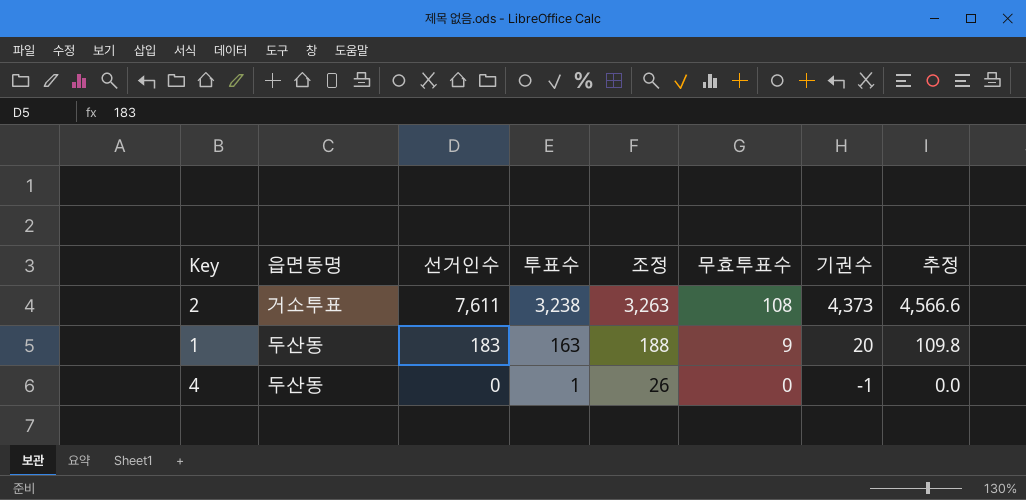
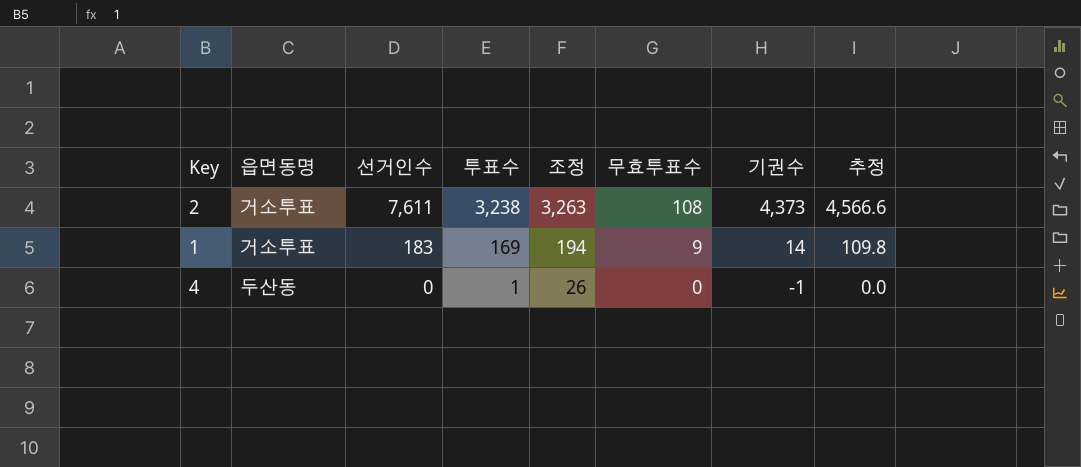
1 | 읍면동명: 두산동 -> 거소투표
1 | 투표수: 163 -> 169
1 | 조정: 188 -> 194
1 | 기권수: 20 -> 14

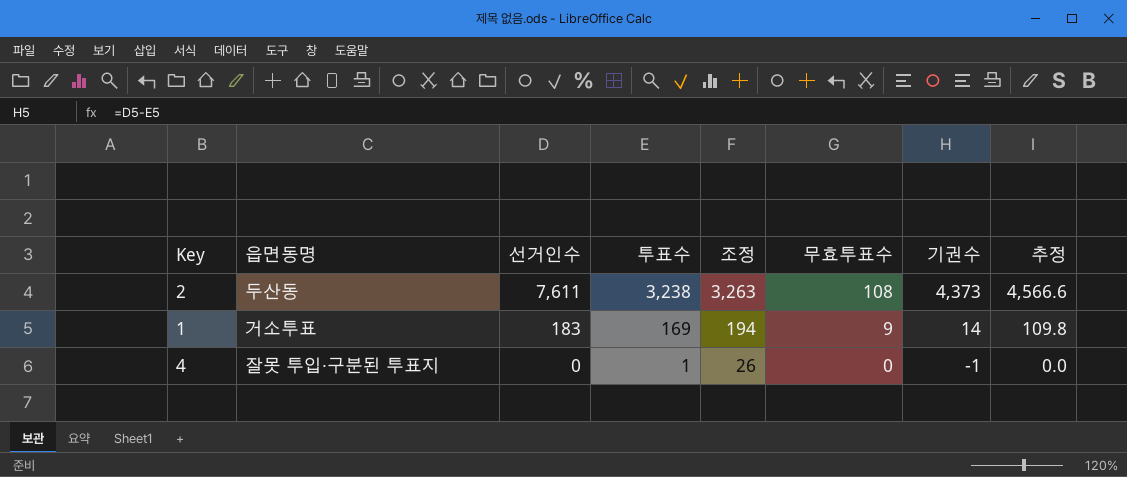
2 | 읍면동명: 거소투표 -> 두산동
4 | 읍면동명: 두산동 -> 잘못 투입·구분된 투표지

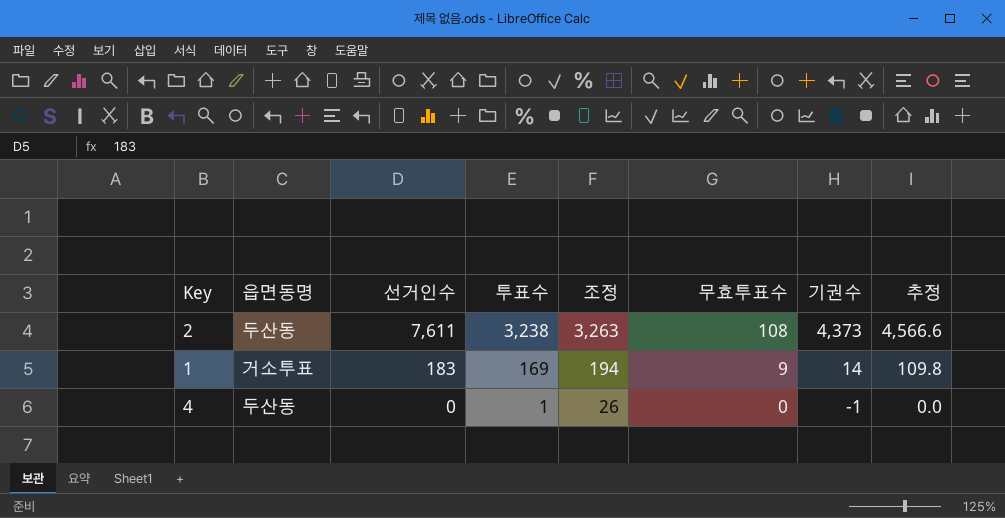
4 | 읍면동명: 잘못 투입·구분된 투표지 -> 두산동

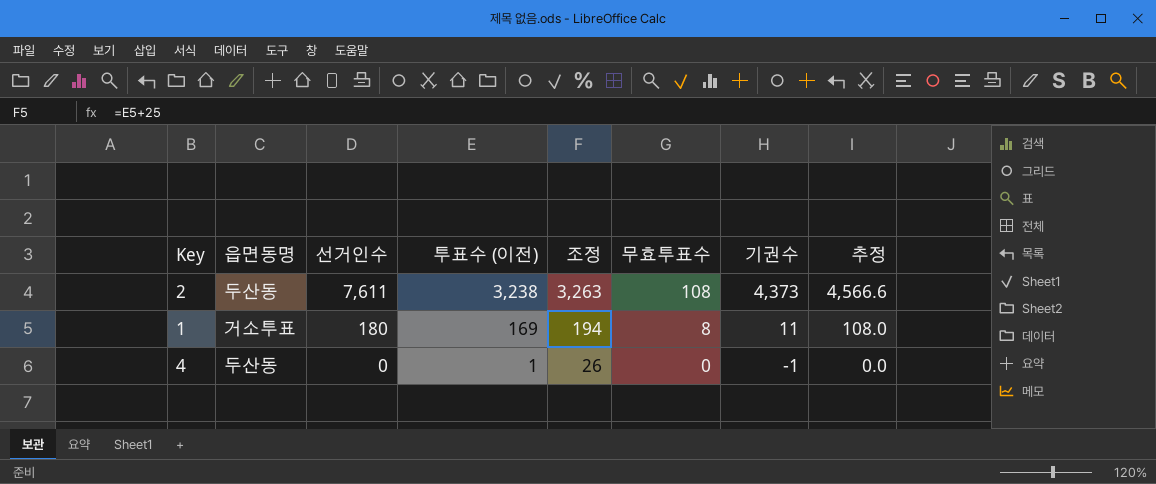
column name: 투표수 -> 투표수 (이전)
1 | 선거인수: 183 -> 180
1 | 무효투표수: 9 -> 8
1 | 기권수: 14 -> 11
1 | 추정: 109.8 -> 108.0

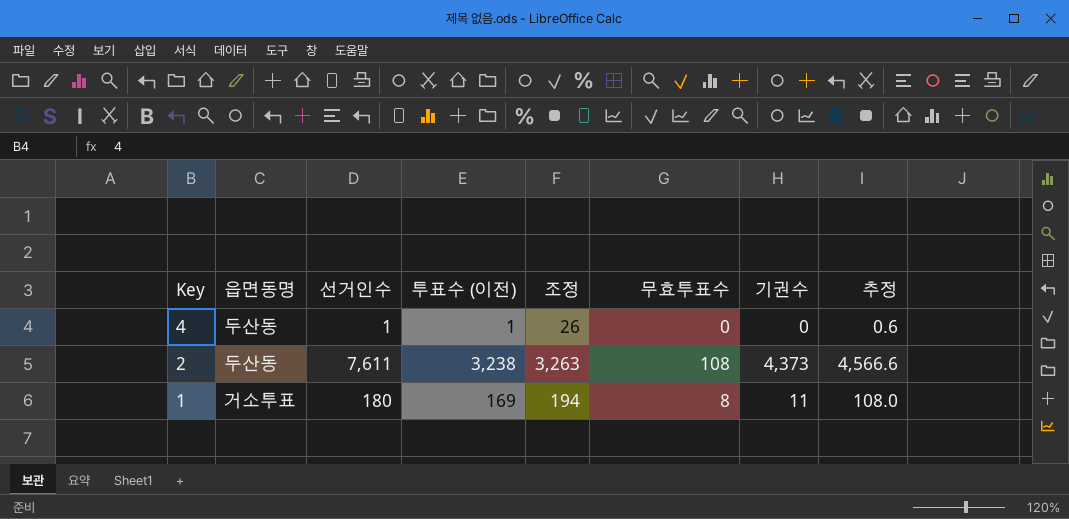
row order: 선거인수 descending -> Key descending
4 | 선거인수: 0 -> 1
4 | 기권수: -1 -> 0
4 | 추정: 0.0 -> 0.6

